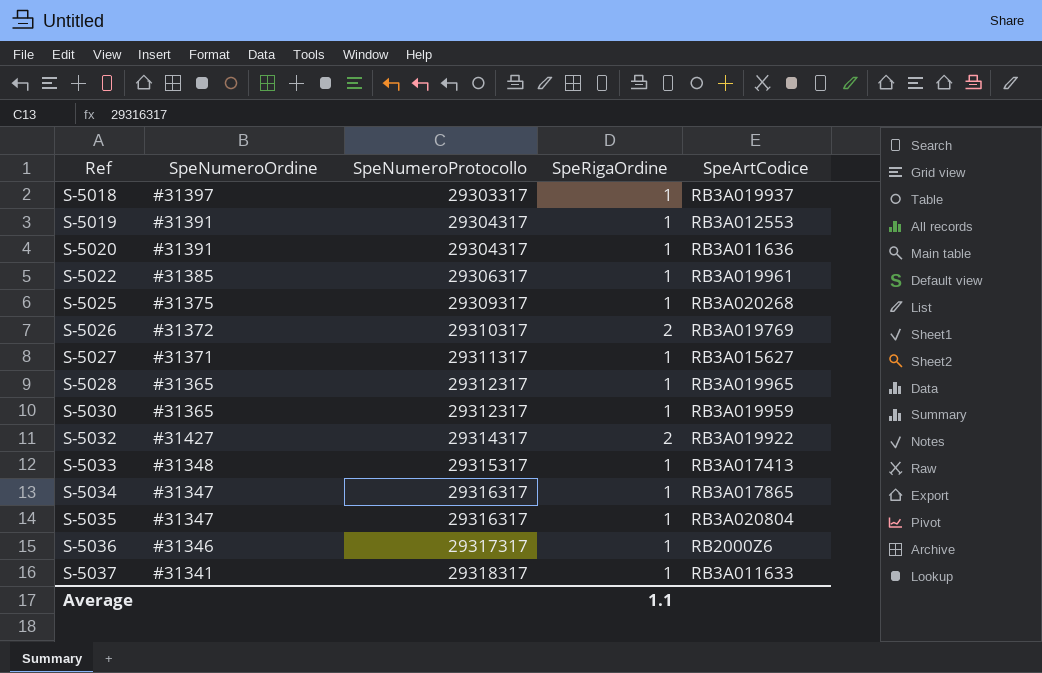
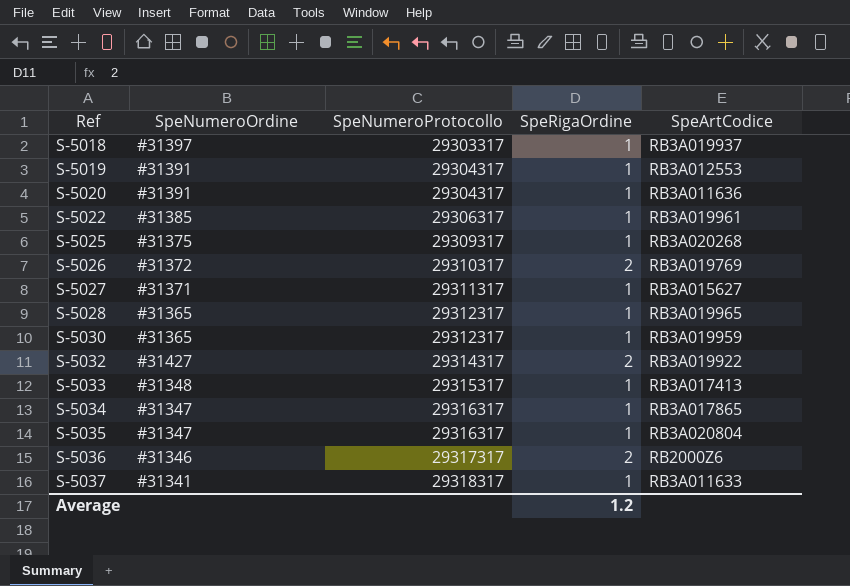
S-5036 | SpeRigaOrdine: 1 -> 2
Average | SpeRigaOrdine: 1.1 -> 1.2

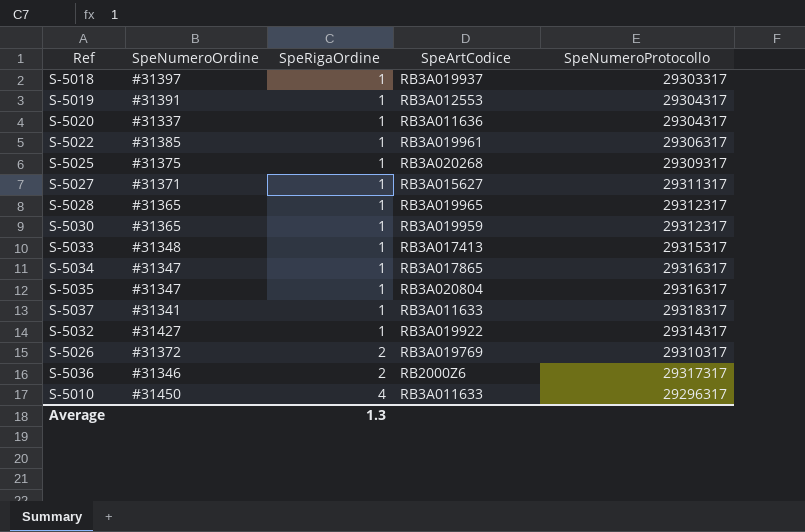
row order: Ref ascending -> SpeRigaOrdine ascending
column SpeNumeroProtocollo | position: 3 -> 5
S-5020 | SpeNumeroOrdine: #31391 -> #31337
S-5032 | SpeRigaOrdine: 2 -> 1
row S-5010: none -> #31450 | 4 | RB3A011633 | 29296317
Average | SpeRigaOrdine: 1.2 -> 1.3

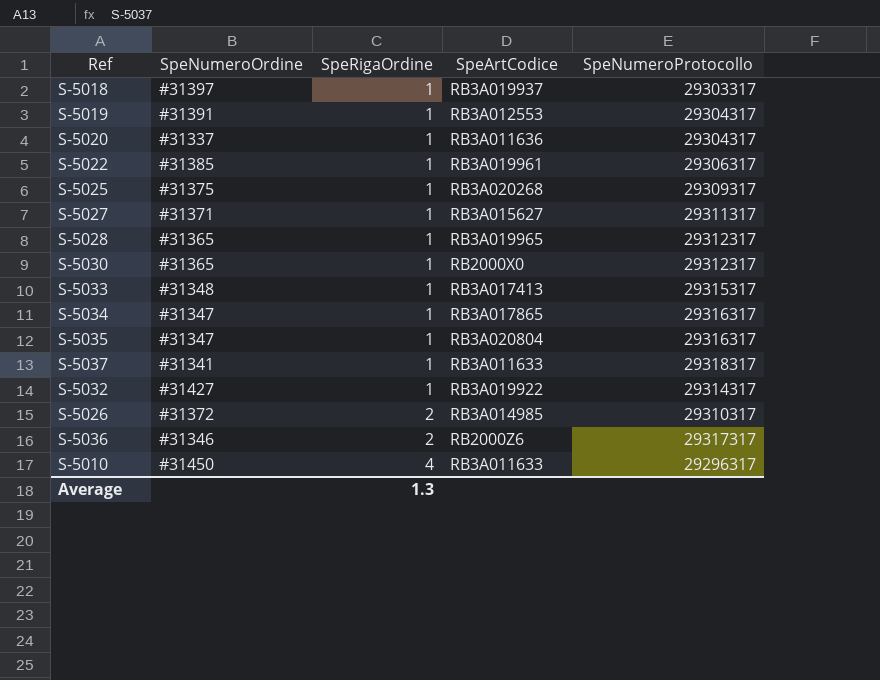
S-5030 | SpeArtCodice: RB3A019959 -> RB2000X0
S-5026 | SpeArtCodice: RB3A019769 -> RB3A014985

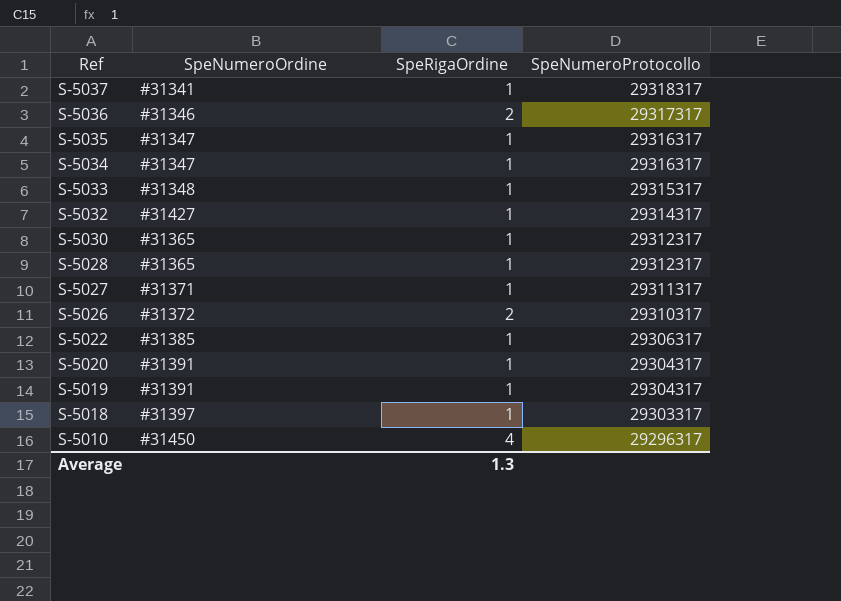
row order: SpeRigaOrdine ascending -> Ref descending
column SpeArtCodice | position: 4 -> none
row S-5025: #31375 | 1 | RB3A020268 | 29309317 -> none
S-5020 | SpeNumeroOrdine: #31337 -> #31391

